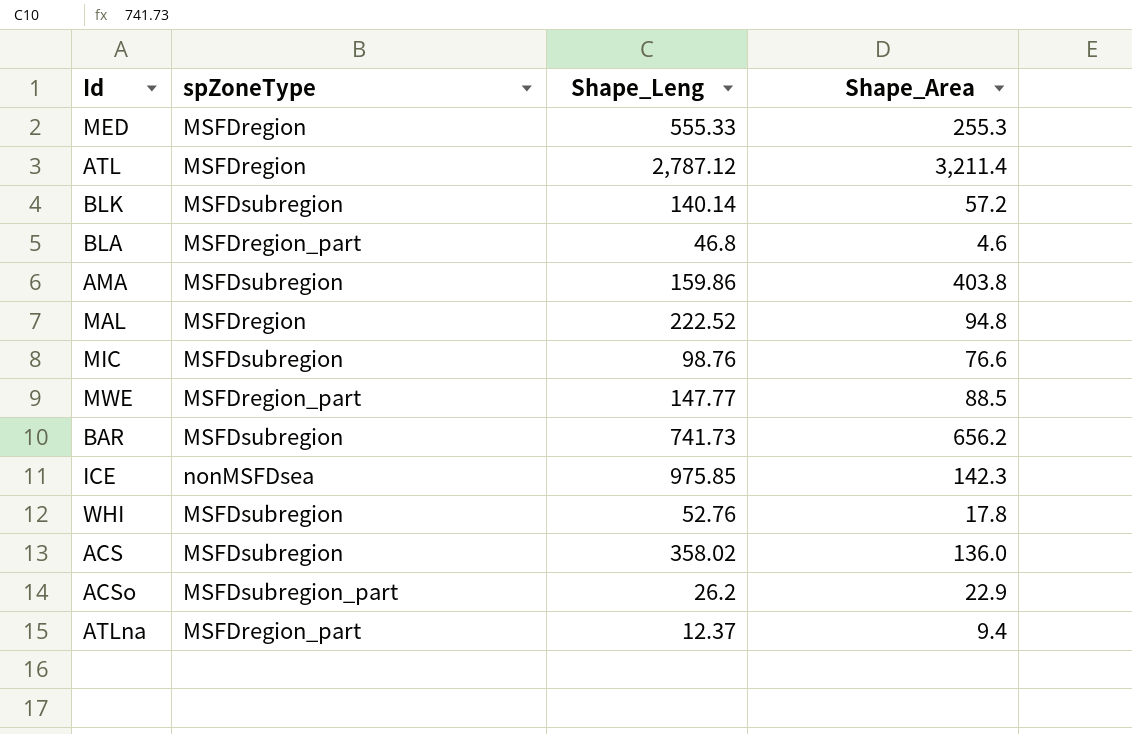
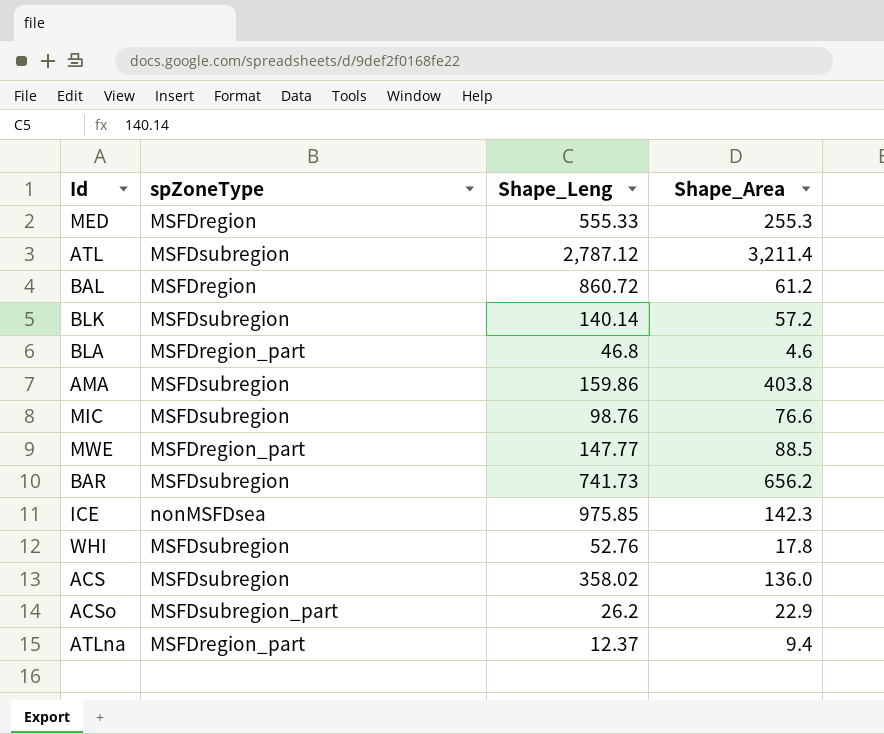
row MAL: MSFDregion | 222.52 | 94.8 -> none
ATL | spZoneType: MSFDregion -> MSFDsubregion
row BAL: none -> MSFDregion | 860.72 | 61.2

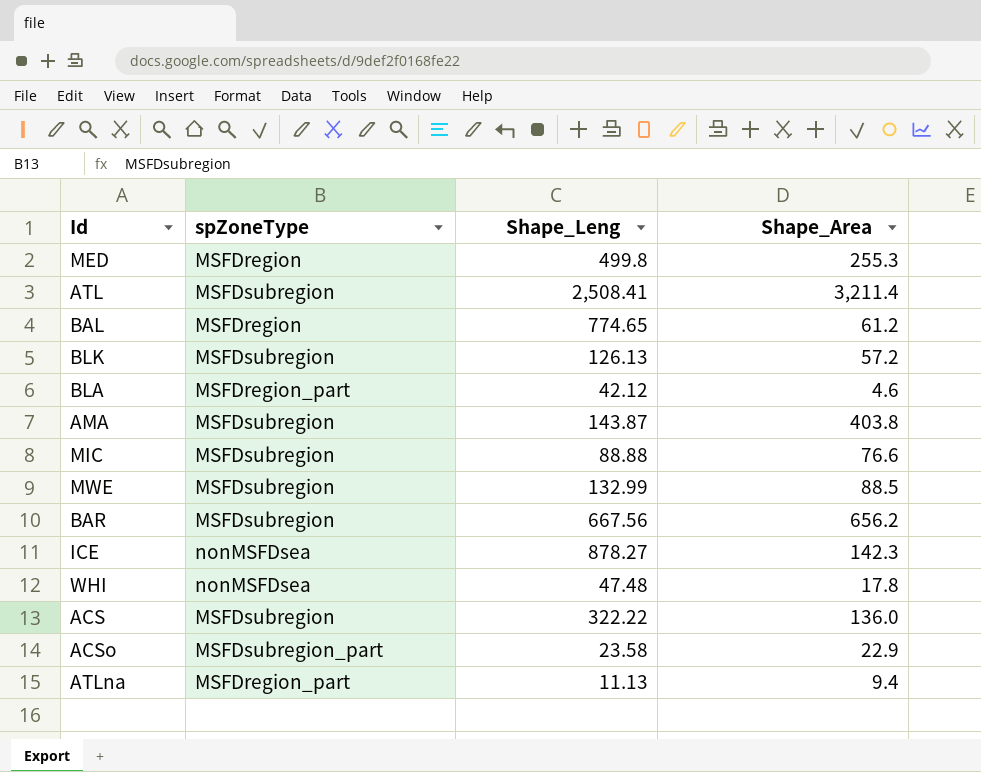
MED | Shape_Leng: 555.33 -> 499.8
ATL | Shape_Leng: 2,787.12 -> 2,508.41
BAL | Shape_Leng: 860.72 -> 774.65
BLK | Shape_Leng: 140.14 -> 126.13
BLA | Shape_Leng: 46.8 -> 42.12
AMA | Shape_Leng: 159.86 -> 143.87
MIC | Shape_Leng: 98.76 -> 88.88
MWE | spZoneType: MSFDregion_part -> MSFDsubregion
MWE | Shape_Leng: 147.77 -> 132.99
BAR | Shape_Leng: 741.73 -> 667.56
ICE | Shape_Leng: 975.85 -> 878.27
WHI | spZoneType: MSFDsubregion -> nonMSFDsea
WHI | Shape_Leng: 52.76 -> 47.48
ACS | Shape_Leng: 358.02 -> 322.22
ACSo | Shape_Leng: 26.2 -> 23.58
ATLna | Shape_Leng: 12.37 -> 11.13

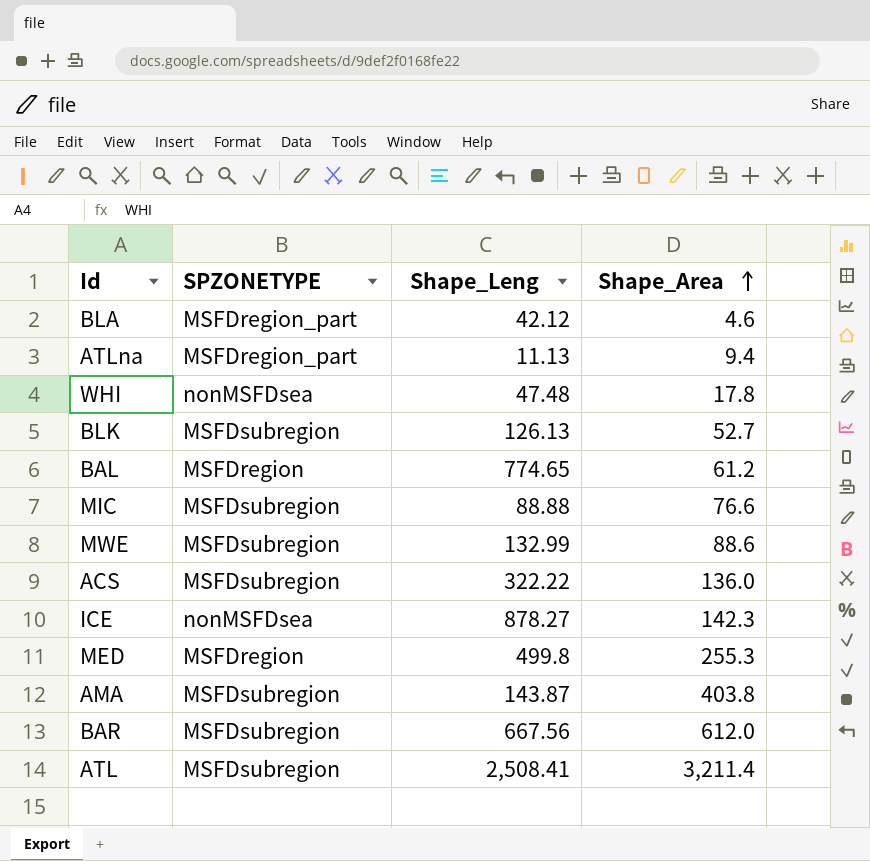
row order: none -> Shape_Area ascending
column name: spZoneType -> SPZONETYPE
row ACSo: MSFDsubregion_part | 23.58 | 22.9 -> none
BLK | Shape_Area: 57.2 -> 52.7
MWE | Shape_Area: 88.5 -> 88.6
BAR | Shape_Area: 656.2 -> 612.0

